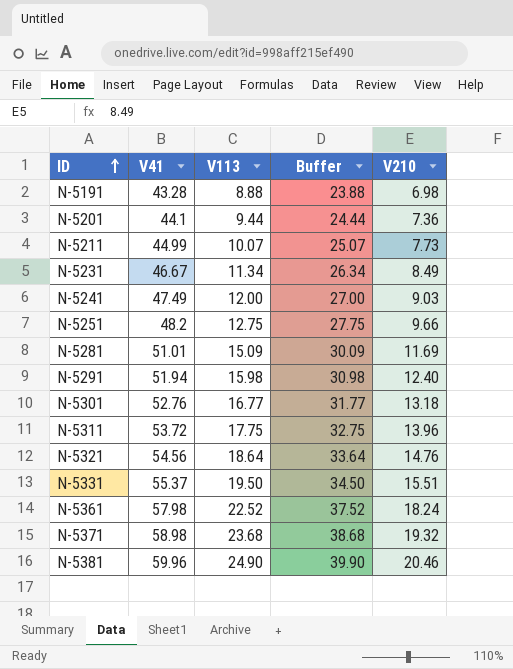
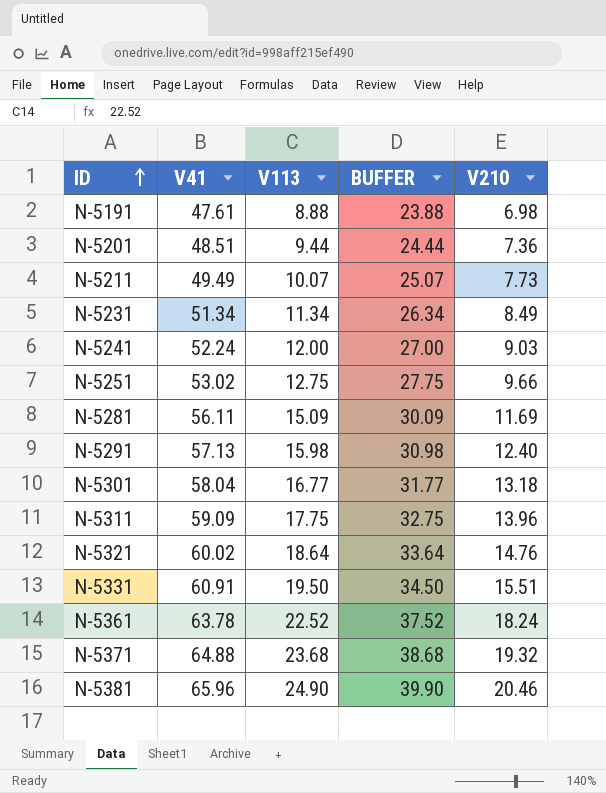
column name: Buffer -> BUFFER
N-5191 | V41: 43.28 -> 47.61
N-5201 | V41: 44.1 -> 48.51
N-5211 | V41: 44.99 -> 49.49
N-5231 | V41: 46.67 -> 51.34
N-5241 | V41: 47.49 -> 52.24
N-5251 | V41: 48.2 -> 53.02
N-5281 | V41: 51.01 -> 56.11
N-5291 | V41: 51.94 -> 57.13
N-5301 | V41: 52.76 -> 58.04
N-5311 | V41: 53.72 -> 59.09
N-5321 | V41: 54.56 -> 60.02
N-5331 | V41: 55.37 -> 60.91
N-5361 | V41: 57.98 -> 63.78
N-5371 | V41: 58.98 -> 64.88
N-5381 | V41: 59.96 -> 65.96

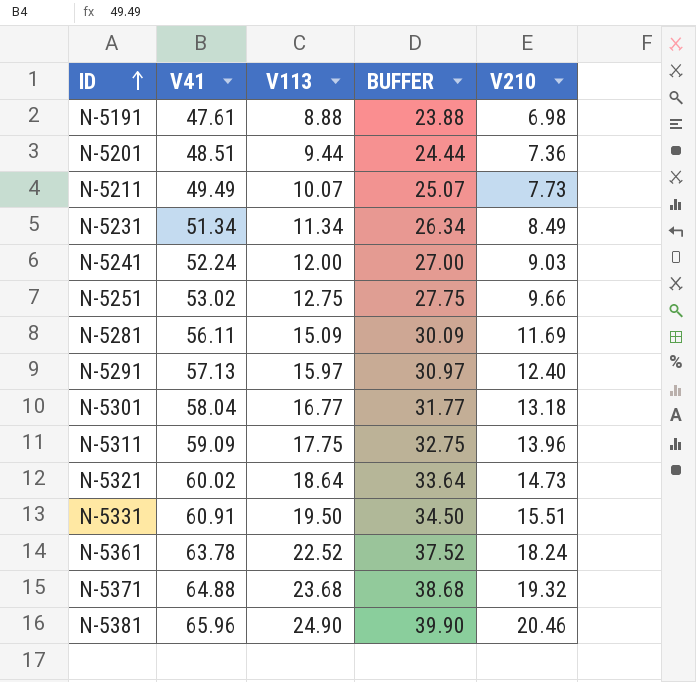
N-5291 | V113: 15.98 -> 15.97
N-5291 | BUFFER: 30.98 -> 30.97
N-5321 | V210: 14.76 -> 14.73

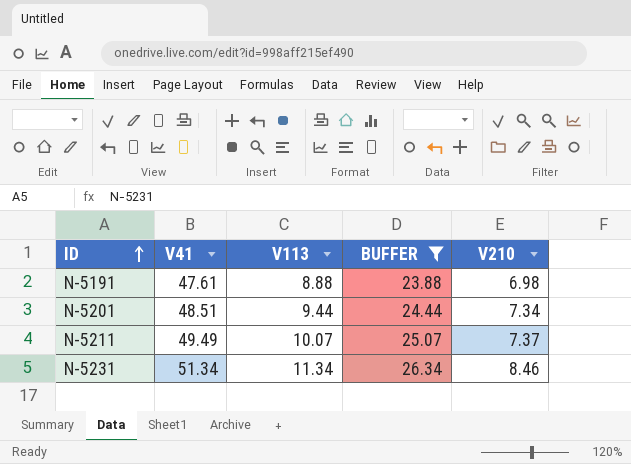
filter: none -> BUFFER <= 26.34
N-5201 | V210: 7.36 -> 7.34
N-5211 | V210: 7.73 -> 7.37
N-5231 | V210: 8.49 -> 8.46

